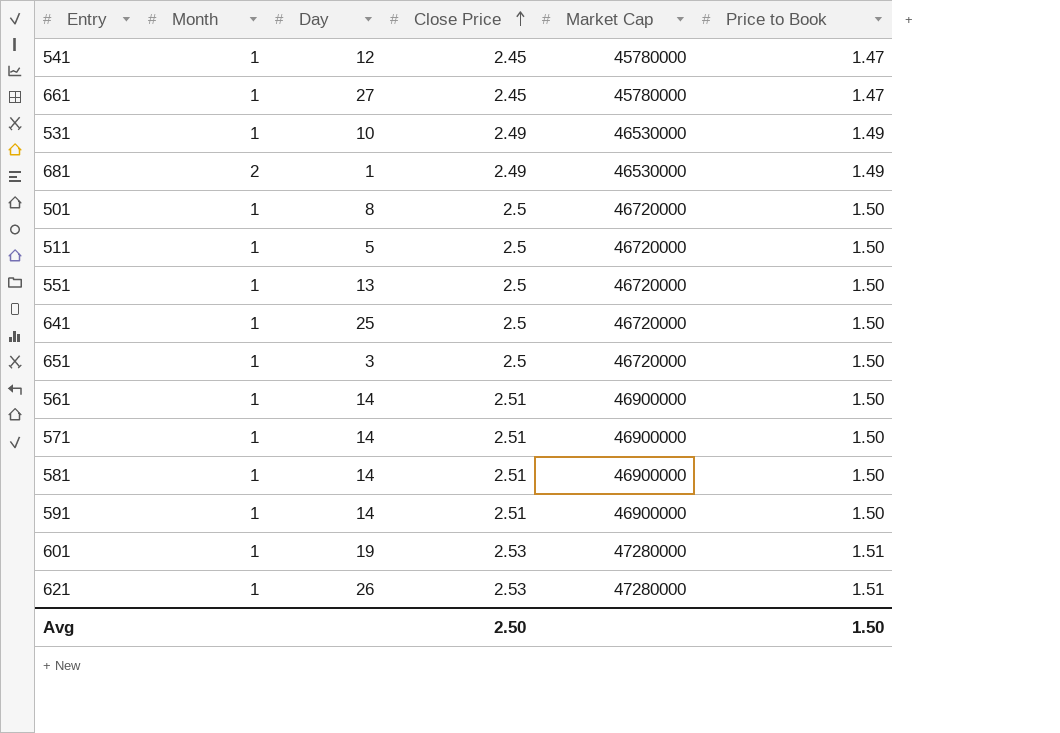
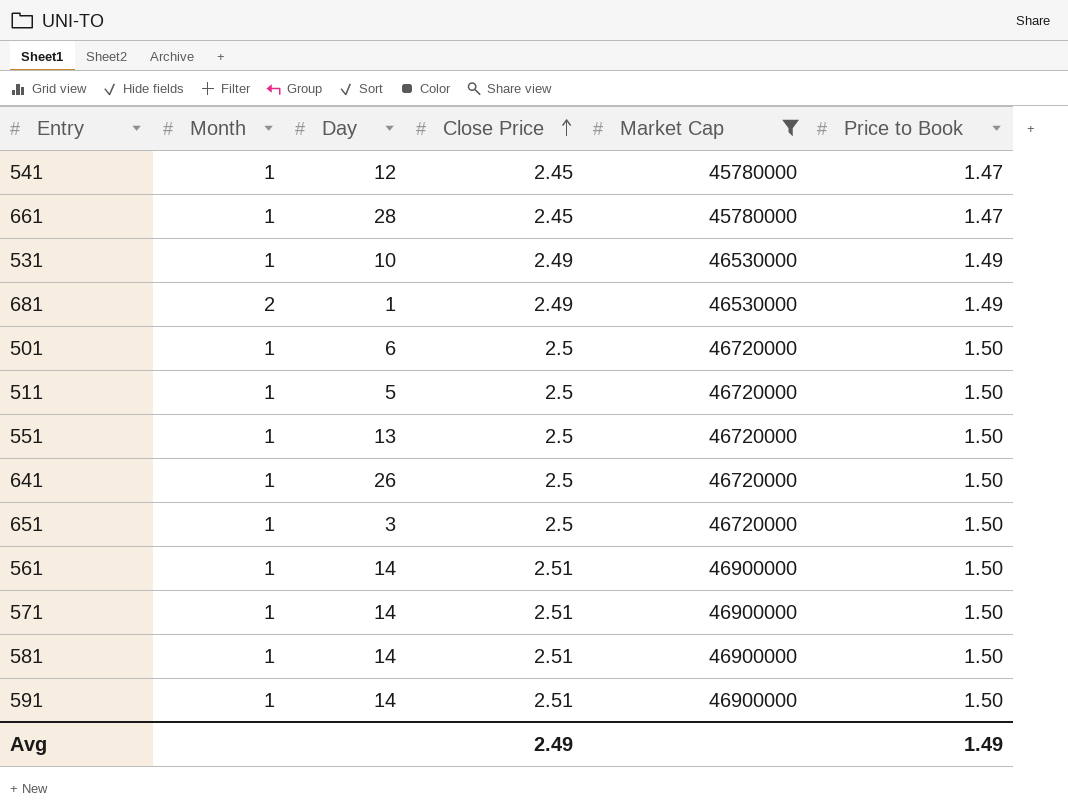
filter: none -> Market Cap != 47280000
661 | Day: 27 -> 28
501 | Day: 8 -> 6
641 | Day: 25 -> 26
Avg | Close Price: 2.50 -> 2.49
Avg | Price to Book: 1.50 -> 1.49

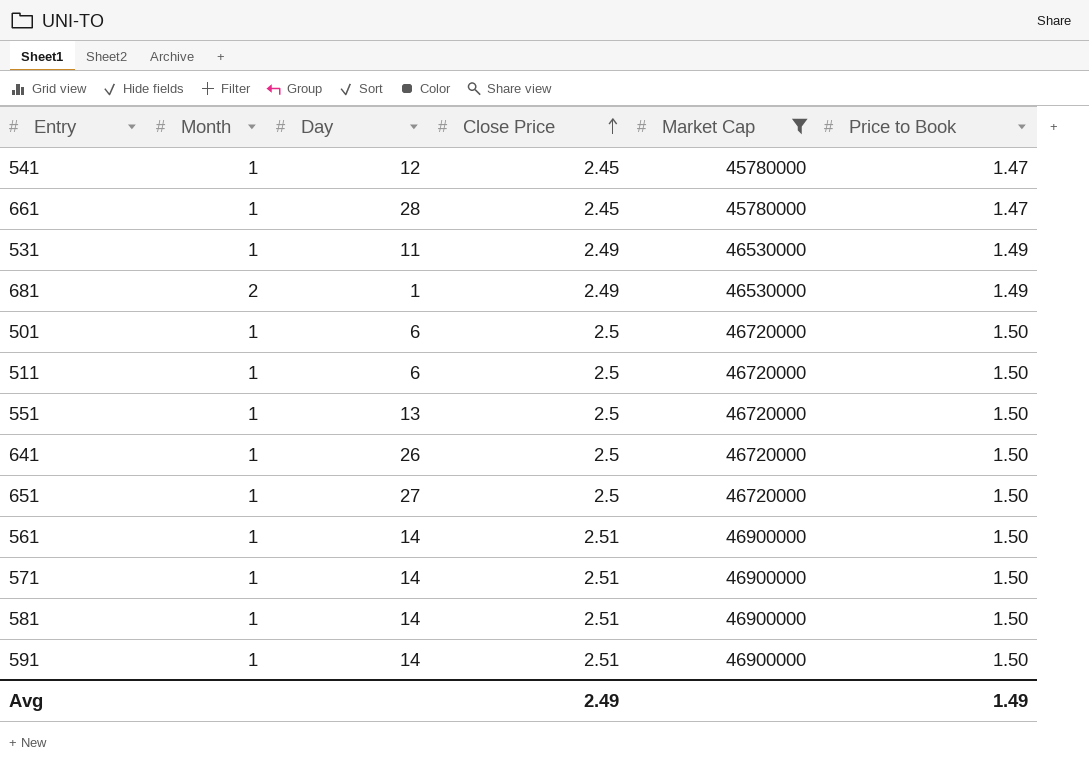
531 | Day: 10 -> 11
511 | Day: 5 -> 6
651 | Day: 3 -> 27

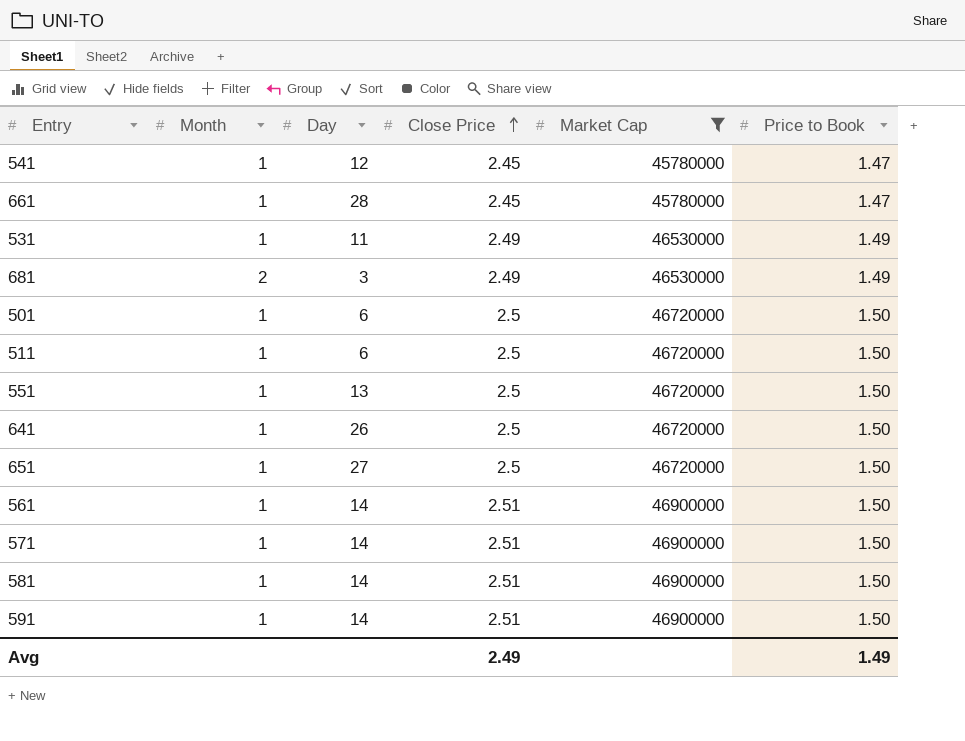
681 | Day: 1 -> 3

